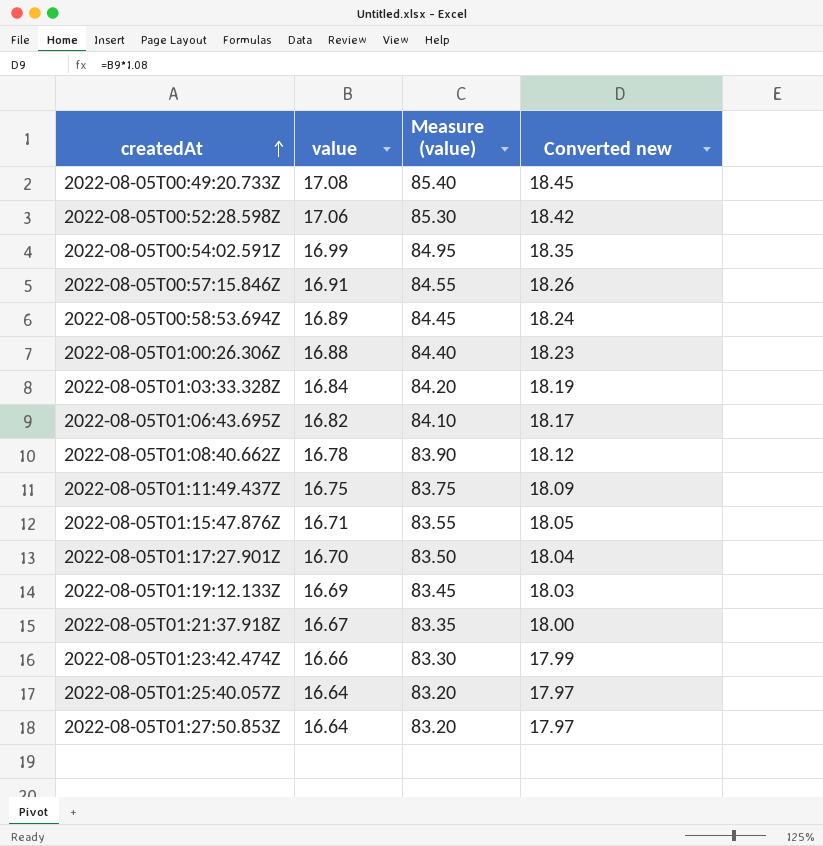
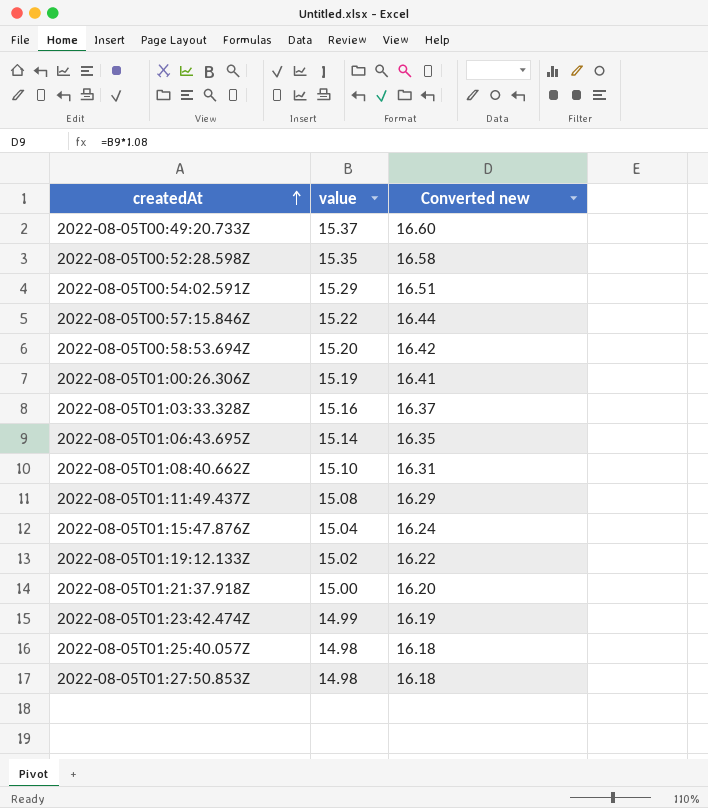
column Measure (value) | formula: [value] * 5 -> none
row 2022-08-05T01:17:27.901Z: 16.70 | 83.50 | 18.04 -> none
2022-08-05T00:49:20.733Z | value: 17.08 -> 15.37
2022-08-05T00:49:20.733Z | Converted new: 18.45 -> 16.60
2022-08-05T00:52:28.598Z | value: 17.06 -> 15.35
2022-08-05T00:52:28.598Z | Converted new: 18.42 -> 16.58
2022-08-05T00:54:02.591Z | value: 16.99 -> 15.29
2022-08-05T00:54:02.591Z | Converted new: 18.35 -> 16.51
2022-08-05T00:57:15.846Z | value: 16.91 -> 15.22
2022-08-05T00:57:15.846Z | Converted new: 18.26 -> 16.44
2022-08-05T00:58:53.694Z | value: 16.89 -> 15.20
2022-08-05T00:58:53.694Z | Converted new: 18.24 -> 16.42
2022-08-05T01:00:26.306Z | value: 16.88 -> 15.19
2022-08-05T01:00:26.306Z | Converted new: 18.23 -> 16.41
2022-08-05T01:03:33.328Z | value: 16.84 -> 15.16
2022-08-05T01:03:33.328Z | Converted new: 18.19 -> 16.37
2022-08-05T01:06:43.695Z | value: 16.82 -> 15.14
2022-08-05T01:06:43.695Z | Converted new: 18.17 -> 16.35
2022-08-05T01:08:40.662Z | value: 16.78 -> 15.10
2022-08-05T01:08:40.662Z | Converted new: 18.12 -> 16.31
2022-08-05T01:11:49.437Z | value: 16.75 -> 15.08
2022-08-05T01:11:49.437Z | Converted new: 18.09 -> 16.29
2022-08-05T01:15:47.876Z | value: 16.71 -> 15.04
2022-08-05T01:15:47.876Z | Converted new: 18.05 -> 16.24
2022-08-05T01:19:12.133Z | value: 16.69 -> 15.02
2022-08-05T01:19:12.133Z | Converted new: 18.03 -> 16.22
2022-08-05T01:21:37.918Z | value: 16.67 -> 15.00
2022-08-05T01:21:37.918Z | Converted new: 18.00 -> 16.20
2022-08-05T01:23:42.474Z | value: 16.66 -> 14.99
2022-08-05T01:23:42.474Z | Converted new: 17.99 -> 16.19
2022-08-05T01:25:40.057Z | value: 16.64 -> 14.98
2022-08-05T01:25:40.057Z | Converted new: 17.97 -> 16.18
2022-08-05T01:27:50.853Z | value: 16.64 -> 14.98
2022-08-05T01:27:50.853Z | Converted new: 17.97 -> 16.18

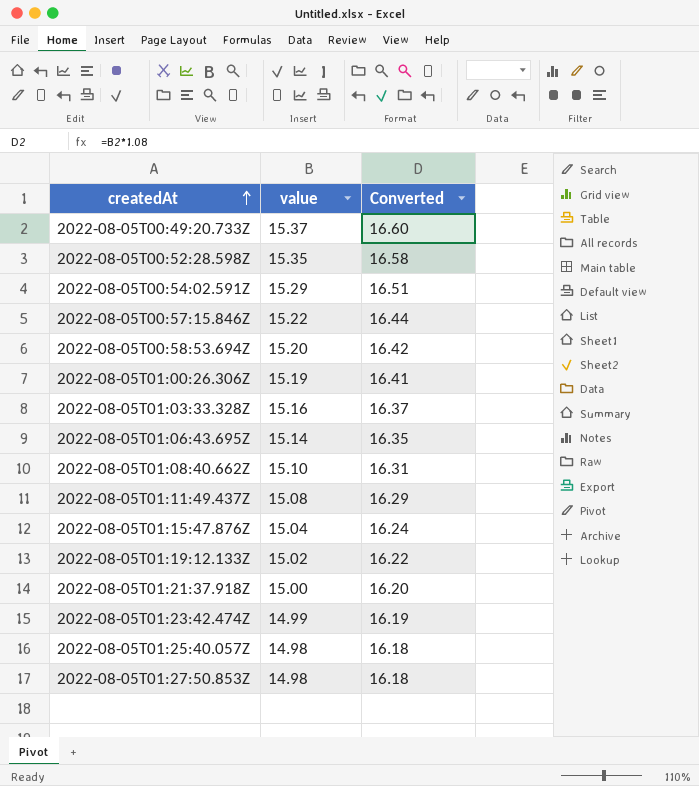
column name: Converted new -> Converted

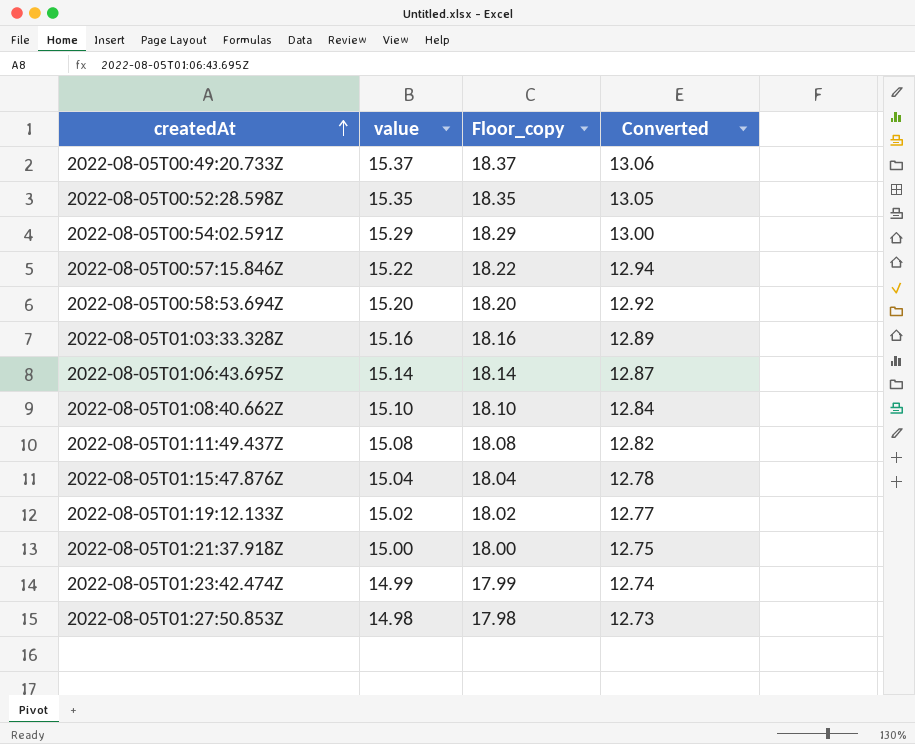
column Floor_copy | formula: none -> [value] + 3
column Converted | formula: [value] * 1.08 -> [value] * 0.85
row 2022-08-05T01:00:26.306Z: 15.19 | 16.41 -> none
row 2022-08-05T01:25:40.057Z: 14.98 | 16.18 -> none

